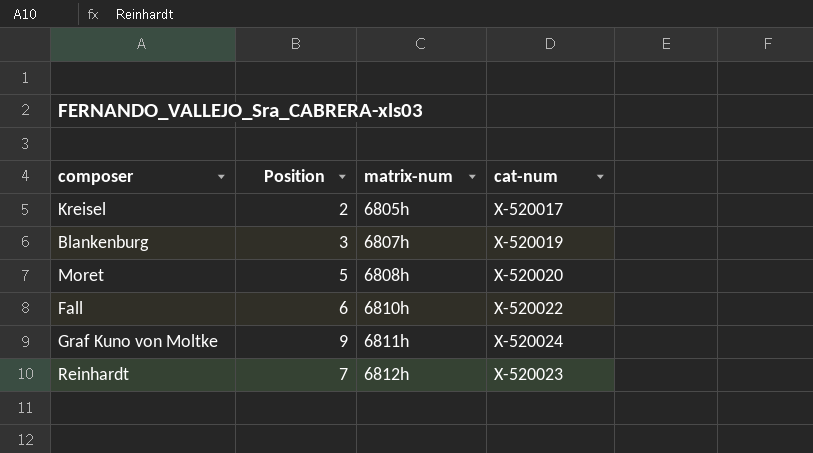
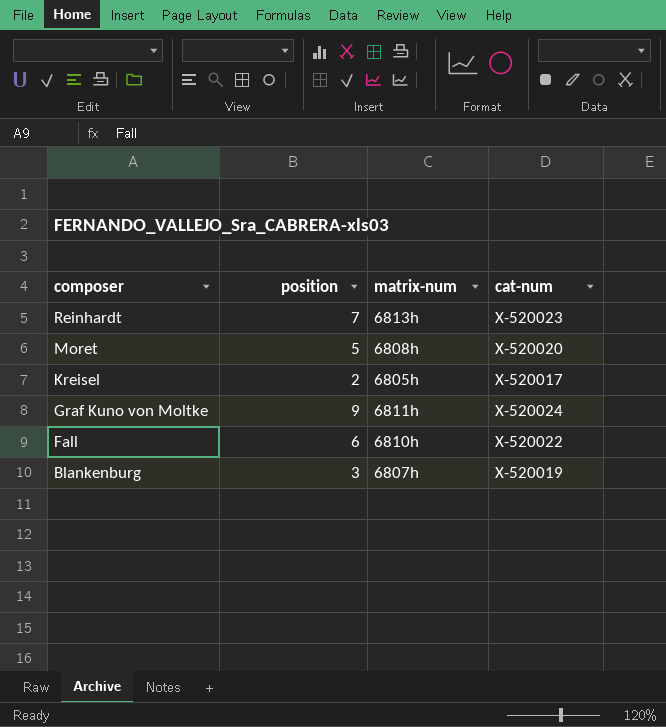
row order: matrix-num ascending -> composer descending
column name: Position -> position
Reinhardt | matrix-num: 6812h -> 6813h

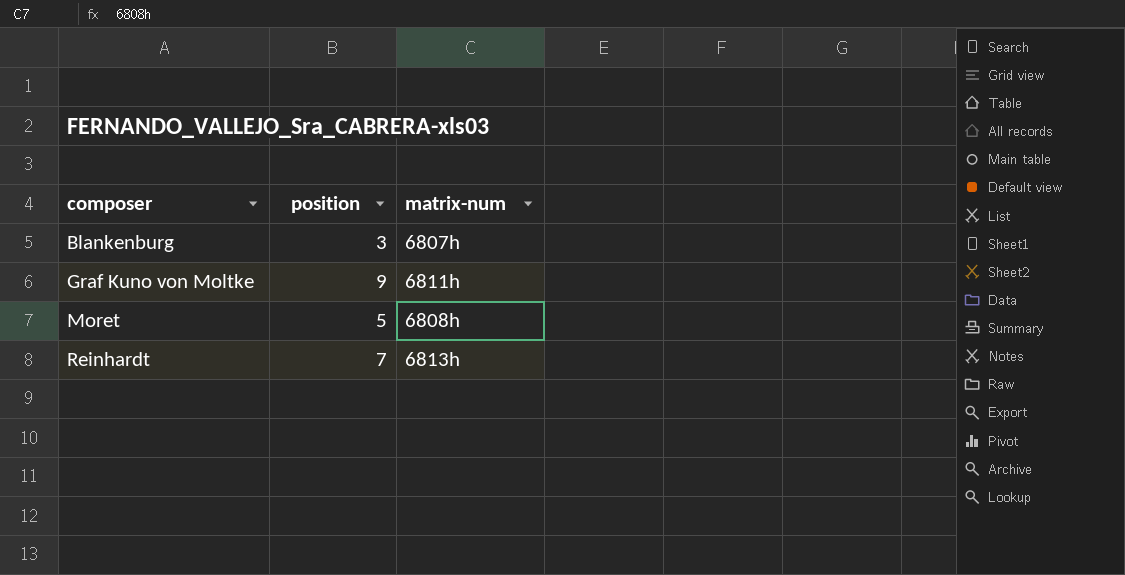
row order: composer descending -> composer ascending
column cat-num | position: 4 -> none
row Kreisel: 2 | 6805h | X-520017 -> none
row Fall: 6 | 6810h | X-520022 -> none

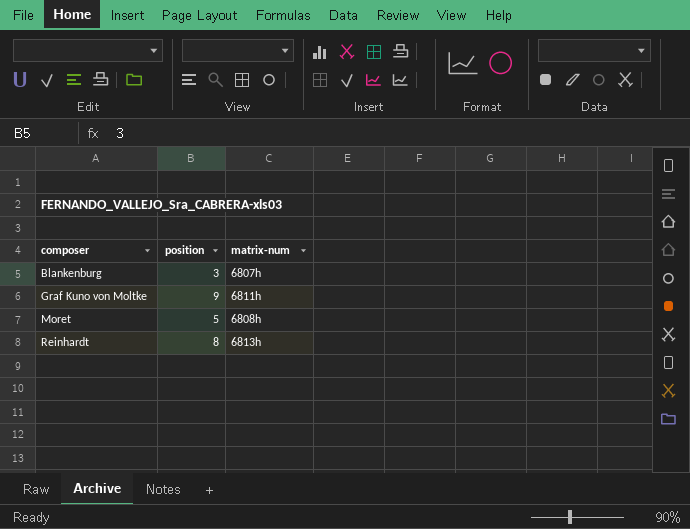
Reinhardt | position: 7 -> 8

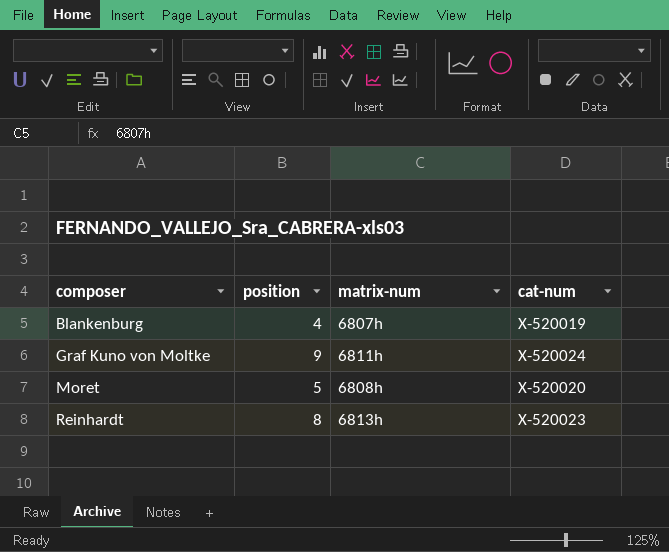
column cat-num | position: none -> 4
Blankenburg | position: 3 -> 4

